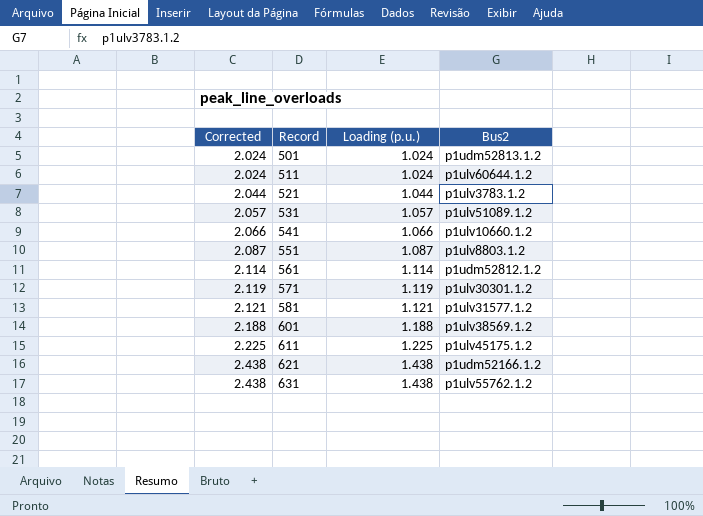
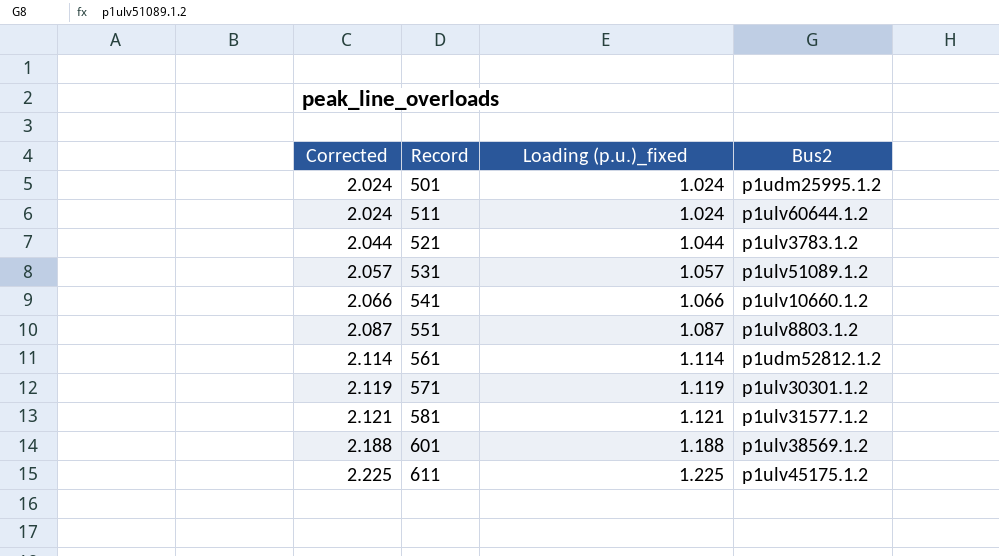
column name: Loading (p.u.) -> Loading (p.u.)_fixed
row 621: 2.438 | 1.438 | p1udm52166.1.2 -> none
row 631: 2.438 | 1.438 | p1ulv55762.1.2 -> none
501 | Bus2: p1udm52813.1.2 -> p1udm25995.1.2

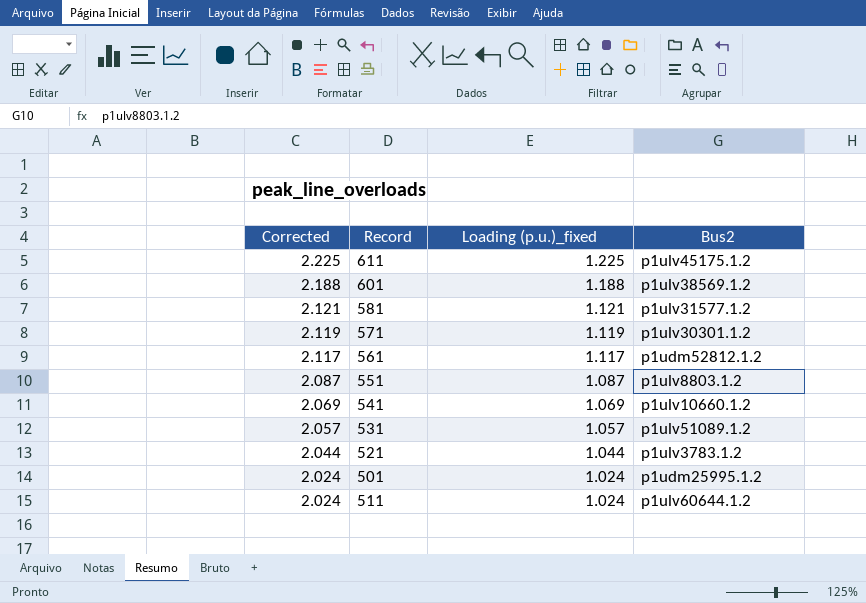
row order: Corrected ascending -> Corrected descending
561 | Corrected: 2.114 -> 2.117
561 | Loading (p.u.)_fixed: 1.114 -> 1.117
541 | Corrected: 2.066 -> 2.069
541 | Loading (p.u.)_fixed: 1.066 -> 1.069

